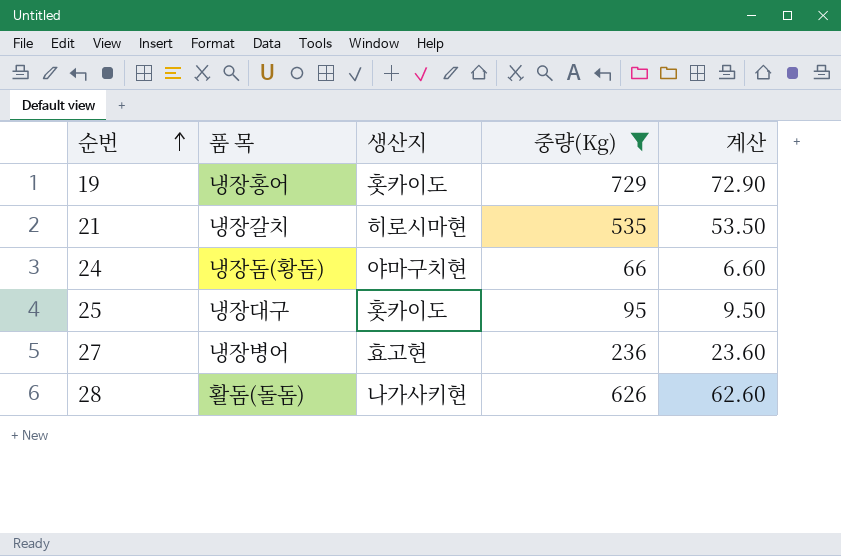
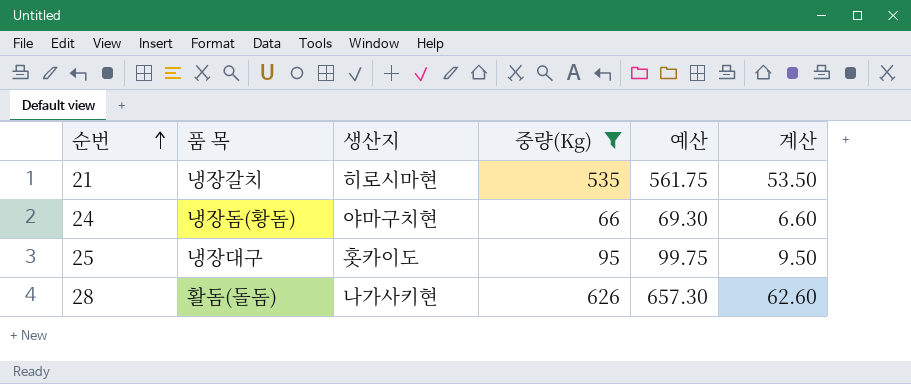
column 예산 | formula: none -> [중량(Kg)] * 1.05
row 19: 냉장홍어 | 홋카이도 | 729 | 72.90 -> none
row 27: 냉장병어 | 효고현 | 236 | 23.60 -> none

